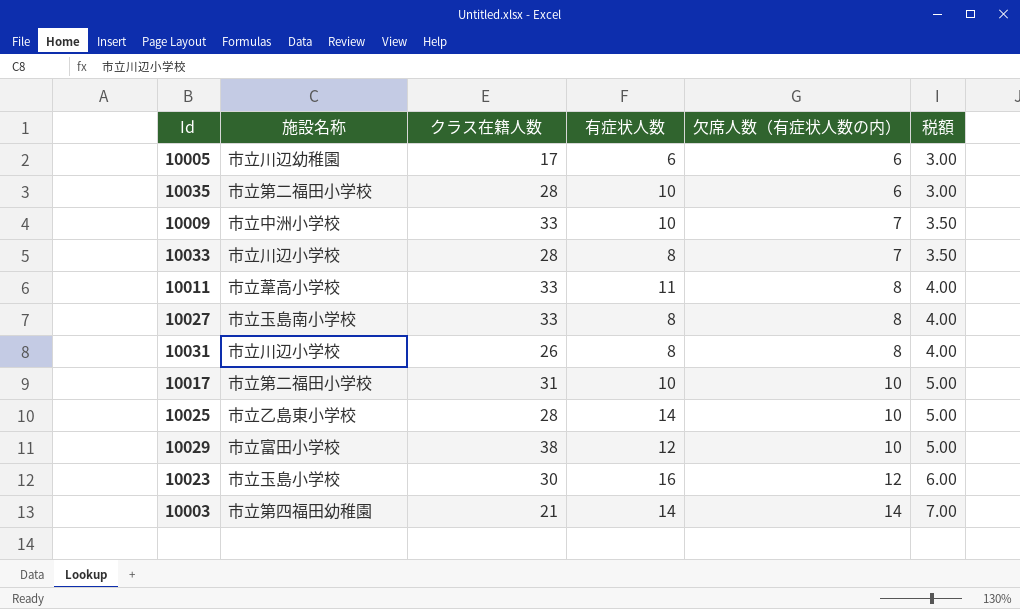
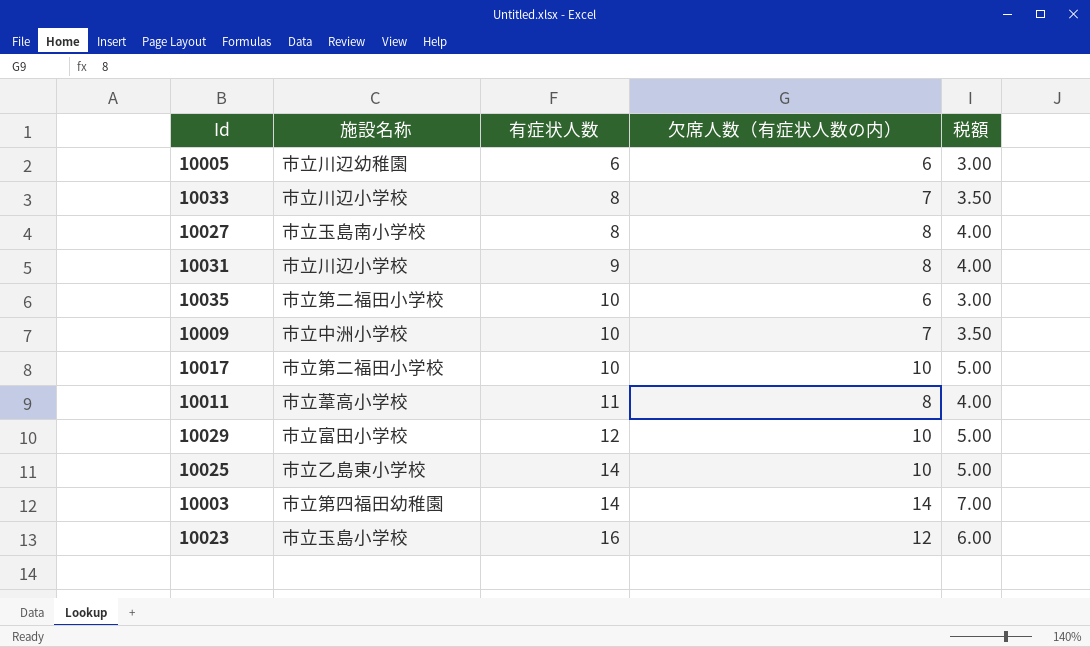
row order: 欠席人数（有症状人数の内） ascending -> 有症状人数 ascending
column クラス在籍人数 | position: 3 -> none
10031 | 有症状人数: 8 -> 9

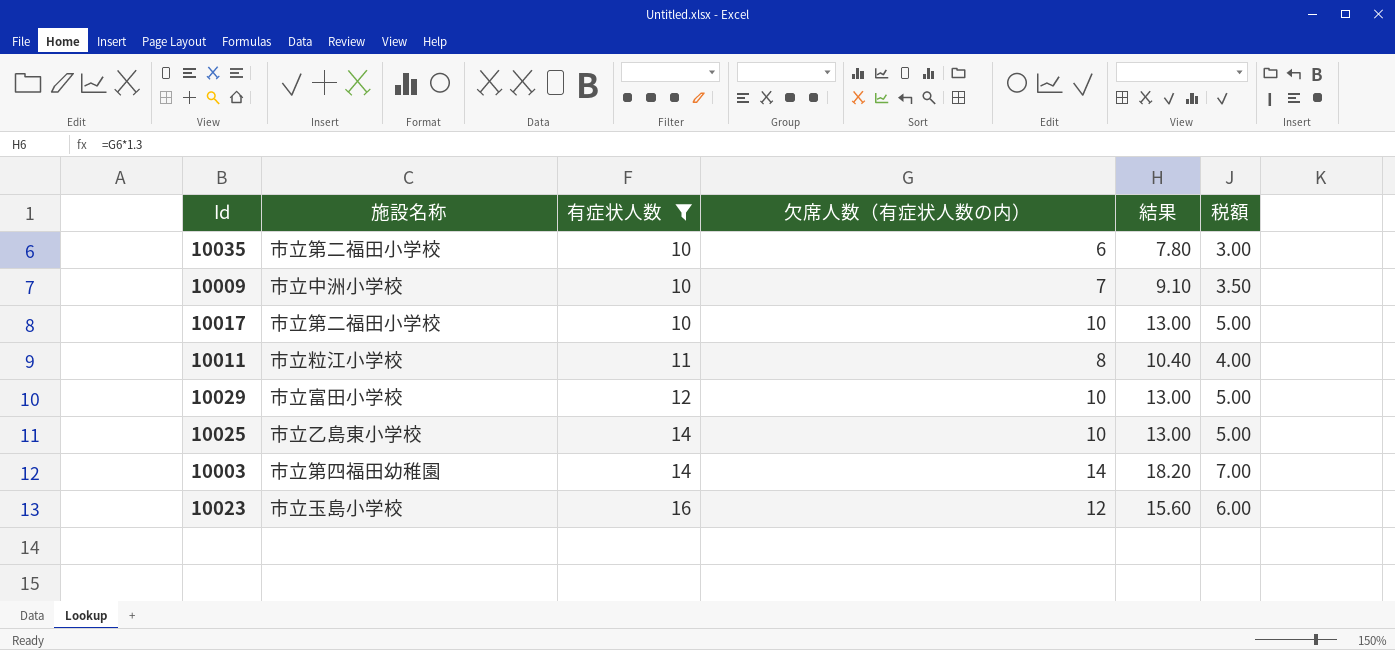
filter: none -> 有症状人数 >= 10
column 結果 | formula: none -> [欠席人数（有症状人数の内）] * 1.3
10011 | 施設名称: 市立葦高小学校 -> 市立粒江小学校

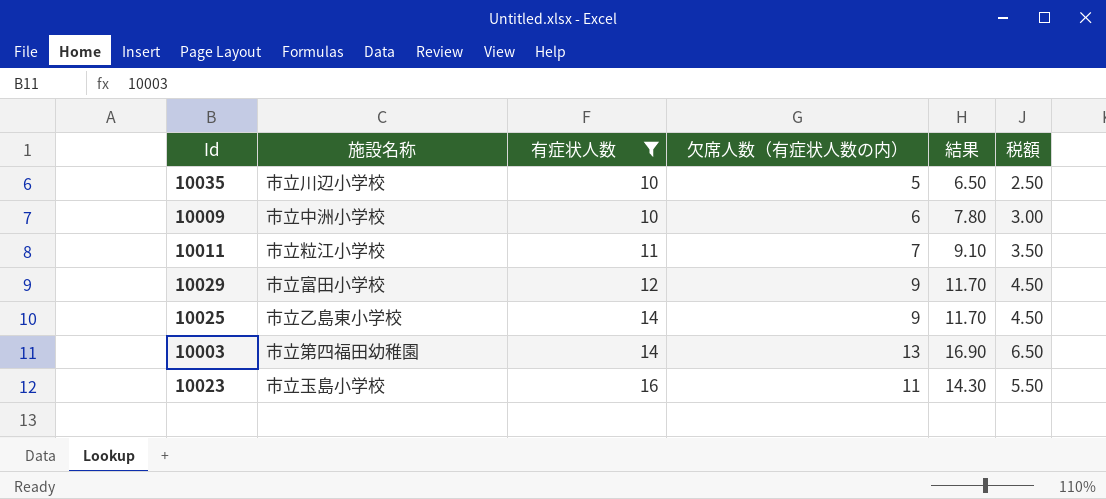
row 10017: 市立第二福田小学校 | 10 | 10 | 13.00 | 5.00 -> none
10035 | 施設名称: 市立第二福田小学校 -> 市立川辺小学校
10035 | 欠席人数（有症状人数の内）: 6 -> 5
10035 | 結果: 7.80 -> 6.50
10035 | 税額: 3.00 -> 2.50
10009 | 欠席人数（有症状人数の内）: 7 -> 6
10009 | 結果: 9.10 -> 7.80
10009 | 税額: 3.50 -> 3.00
10011 | 欠席人数（有症状人数の内）: 8 -> 7
10011 | 結果: 10.40 -> 9.10
10011 | 税額: 4.00 -> 3.50
10029 | 欠席人数（有症状人数の内）: 10 -> 9
10029 | 結果: 13.00 -> 11.70
10029 | 税額: 5.00 -> 4.50
10025 | 欠席人数（有症状人数の内）: 10 -> 9
10025 | 結果: 13.00 -> 11.70
10025 | 税額: 5.00 -> 4.50
10003 | 欠席人数（有症状人数の内）: 14 -> 13
10003 | 結果: 18.20 -> 16.90
10003 | 税額: 7.00 -> 6.50
10023 | 欠席人数（有症状人数の内）: 12 -> 11
10023 | 結果: 15.60 -> 14.30
10023 | 税額: 6.00 -> 5.50

